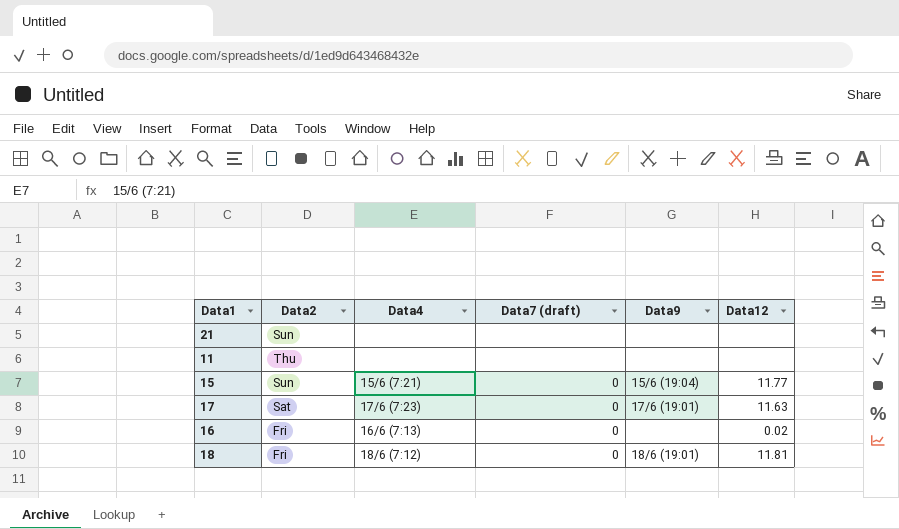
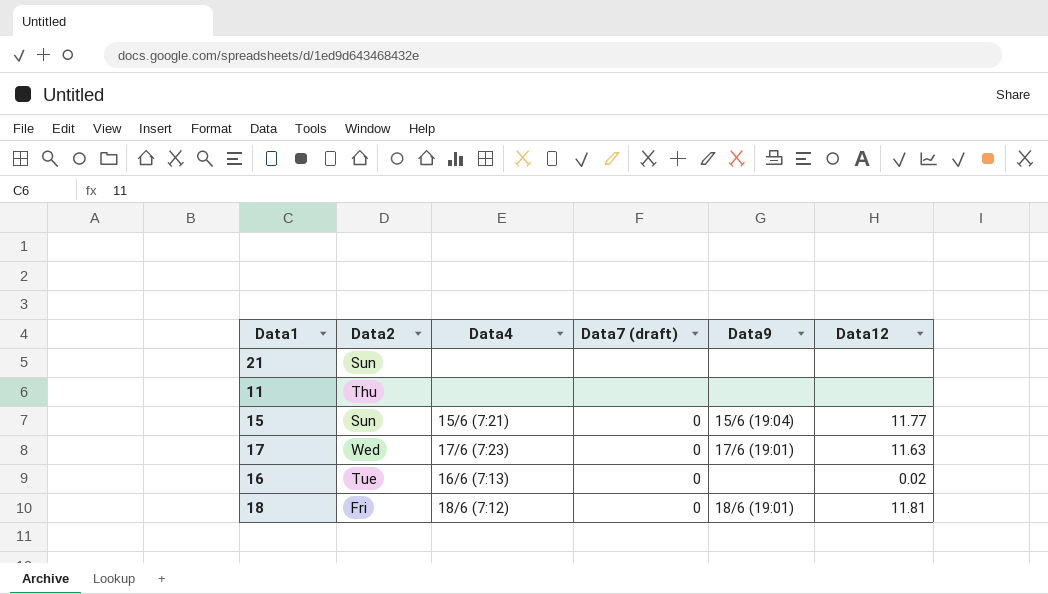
17 | Data2: Sat -> Wed
16 | Data2: Fri -> Tue

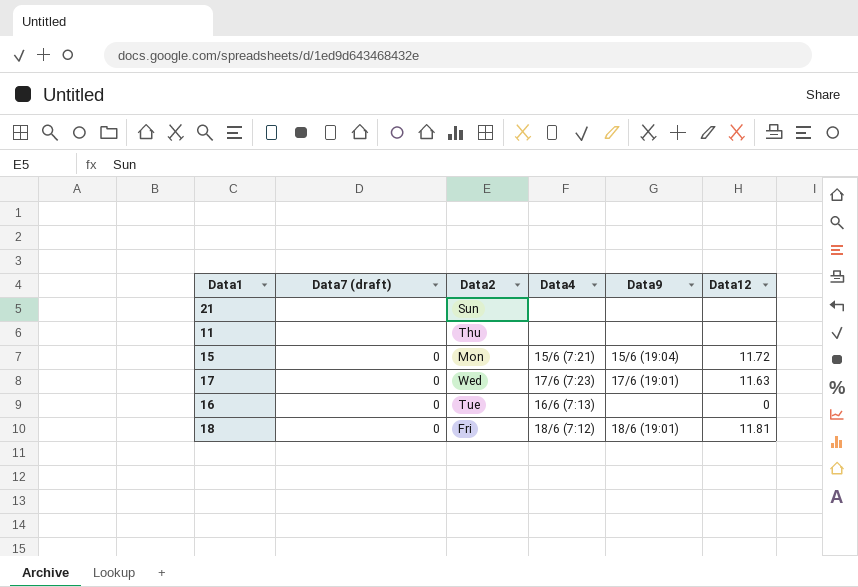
column Data7 (draft) | position: 4 -> 2
15 | Data2: Sun -> Mon
15 | Data12: 11.77 -> 11.72
16 | Data12: 0.02 -> 0

